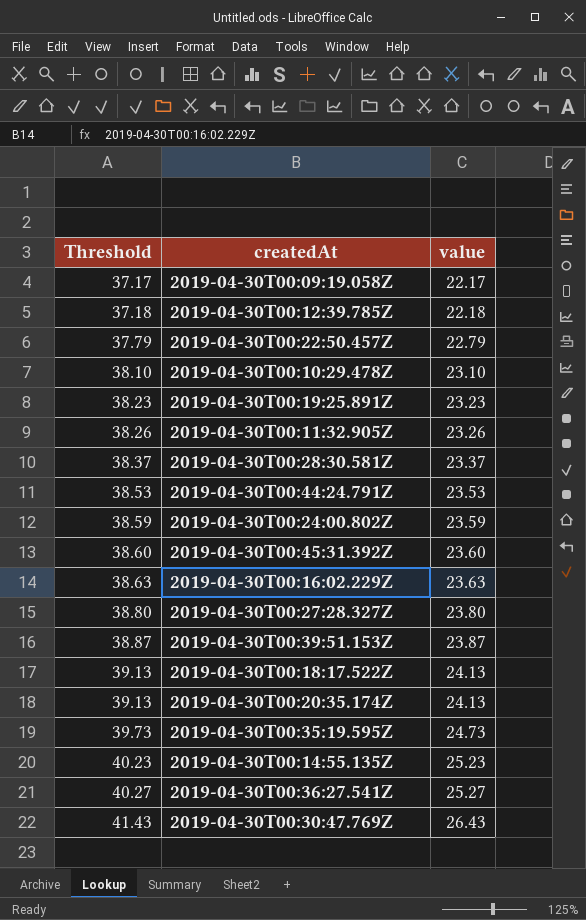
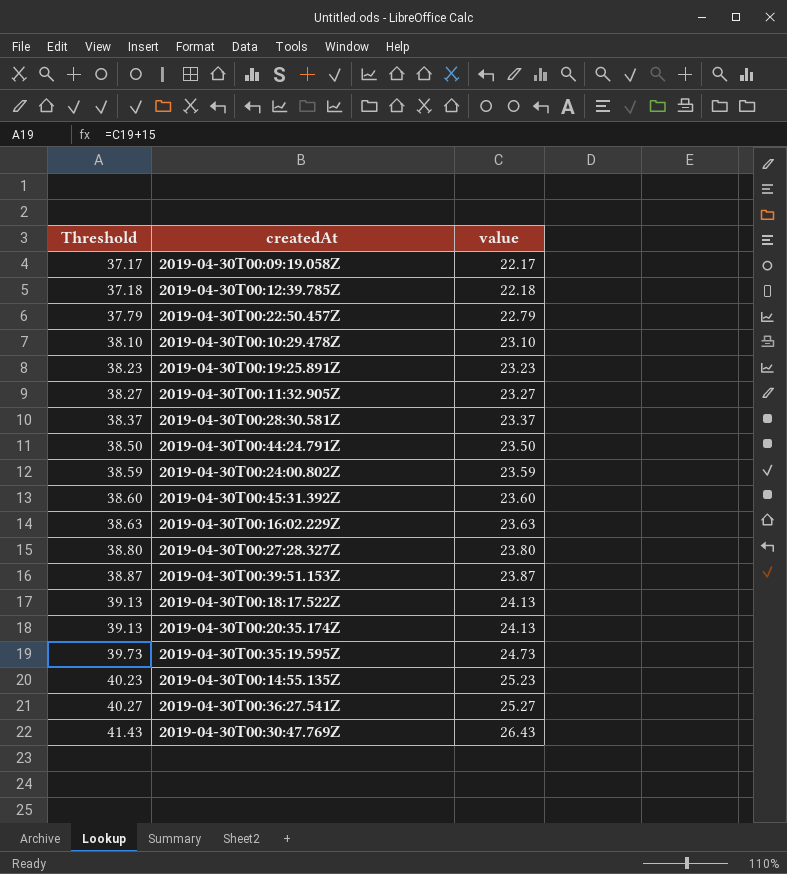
2019-04-30T00:11:32.905Z | Threshold: 38.26 -> 38.27
2019-04-30T00:11:32.905Z | value: 23.26 -> 23.27
2019-04-30T00:44:24.791Z | Threshold: 38.53 -> 38.50
2019-04-30T00:44:24.791Z | value: 23.53 -> 23.50

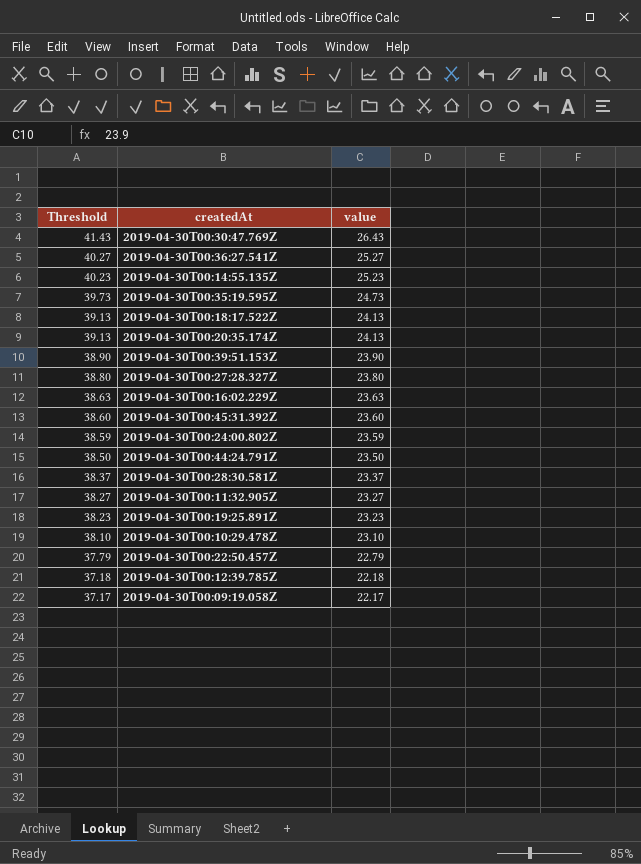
row order: Threshold ascending -> Threshold descending
2019-04-30T00:39:51.153Z | Threshold: 38.87 -> 38.90
2019-04-30T00:39:51.153Z | value: 23.87 -> 23.90

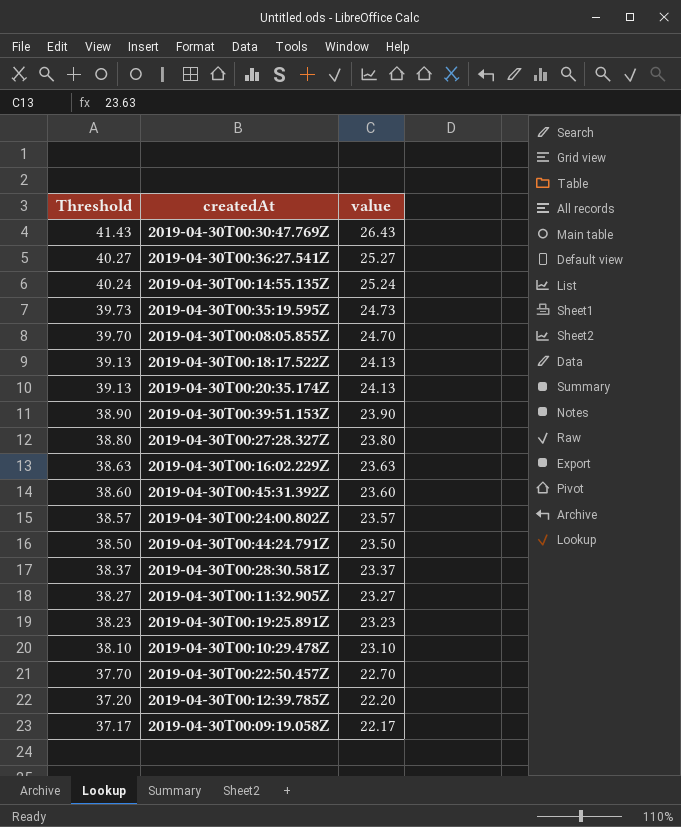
2019-04-30T00:14:55.135Z | Threshold: 40.23 -> 40.24
2019-04-30T00:14:55.135Z | value: 25.23 -> 25.24
row 2019-04-30T00:08:05.855Z: none -> 39.70 | 24.70
2019-04-30T00:24:00.802Z | Threshold: 38.59 -> 38.57
2019-04-30T00:24:00.802Z | value: 23.59 -> 23.57
2019-04-30T00:22:50.457Z | Threshold: 37.79 -> 37.70
2019-04-30T00:22:50.457Z | value: 22.79 -> 22.70
2019-04-30T00:12:39.785Z | Threshold: 37.18 -> 37.20
2019-04-30T00:12:39.785Z | value: 22.18 -> 22.20

